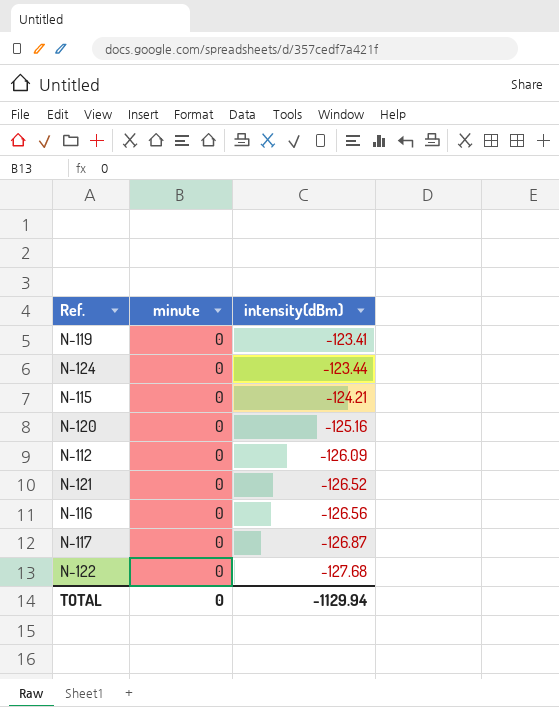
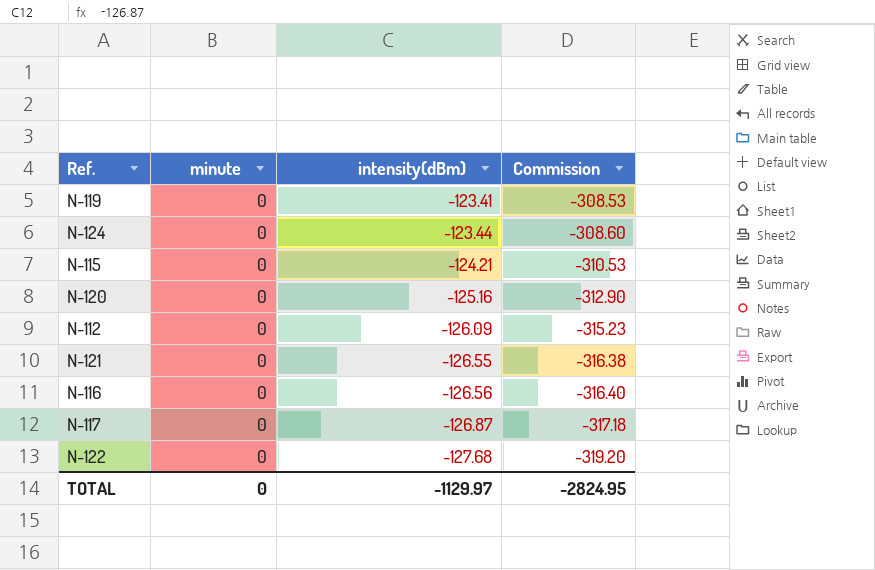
column Commission | formula: none -> [intensity(dBm)] * 2.5
N-121 | intensity(dBm): -126.52 -> -126.55
TOTAL | intensity(dBm): -1129.94 -> -1129.97

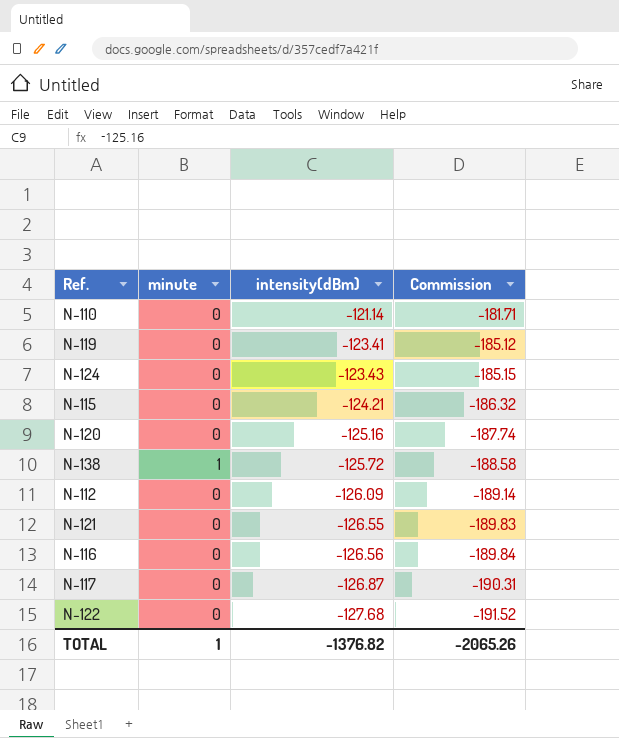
column Commission | formula: [intensity(dBm)] * 2.5 -> [intensity(dBm)] * 1.5
row N-110: none -> 0 | -121.14 | -181.71
N-124 | intensity(dBm): -123.44 -> -123.43
row N-138: none -> 1 | -125.72 | -188.58
TOTAL | minute: 0 -> 1
TOTAL | intensity(dBm): -1129.97 -> -1376.82
TOTAL | Commission: -2824.95 -> -2065.26

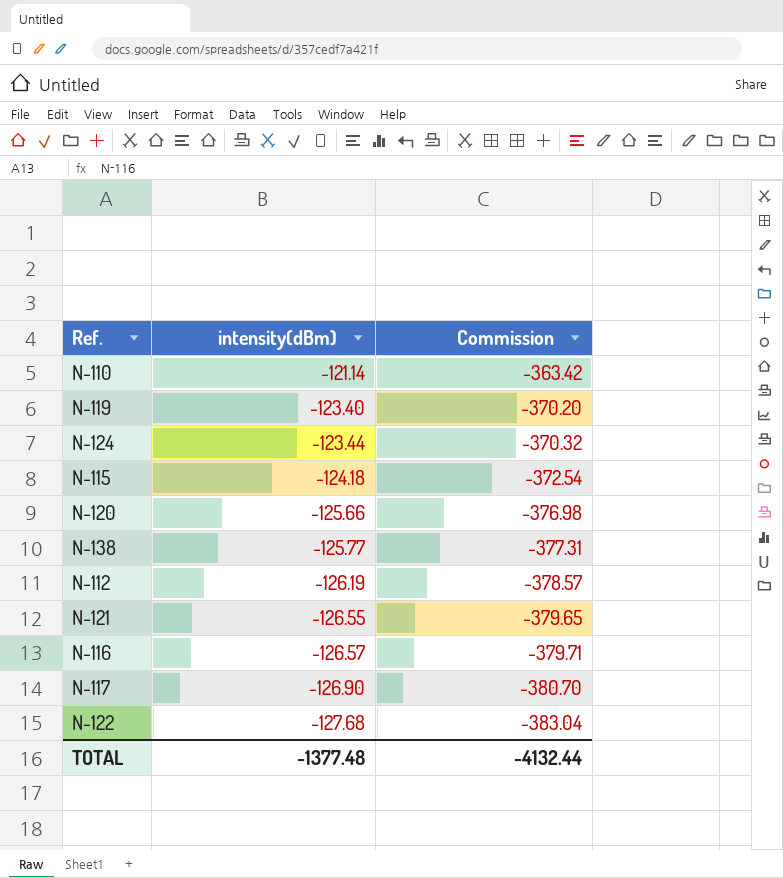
column minute | position: 2 -> none
column Commission | formula: [intensity(dBm)] * 1.5 -> [intensity(dBm)] * 3
N-119 | intensity(dBm): -123.41 -> -123.40
N-124 | intensity(dBm): -123.43 -> -123.44
N-115 | intensity(dBm): -124.21 -> -124.18
N-120 | intensity(dBm): -125.16 -> -125.66
N-138 | intensity(dBm): -125.72 -> -125.77
N-112 | intensity(dBm): -126.09 -> -126.19
N-116 | intensity(dBm): -126.56 -> -126.57
N-117 | intensity(dBm): -126.87 -> -126.90
TOTAL | intensity(dBm): -1376.82 -> -1377.48
TOTAL | Commission: -2065.26 -> -4132.44

